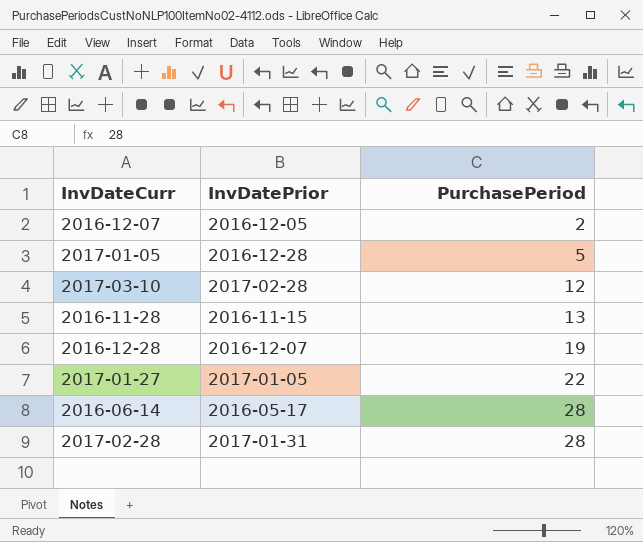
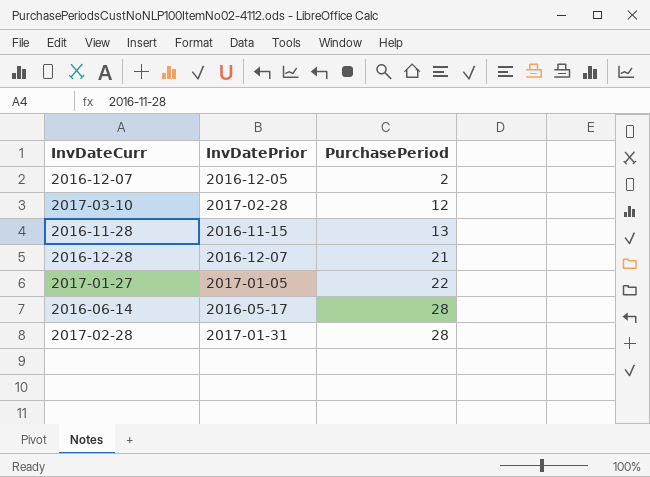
row 2017-01-05: 2016-12-28 | 5 -> none
2016-12-28 | PurchasePeriod: 19 -> 21

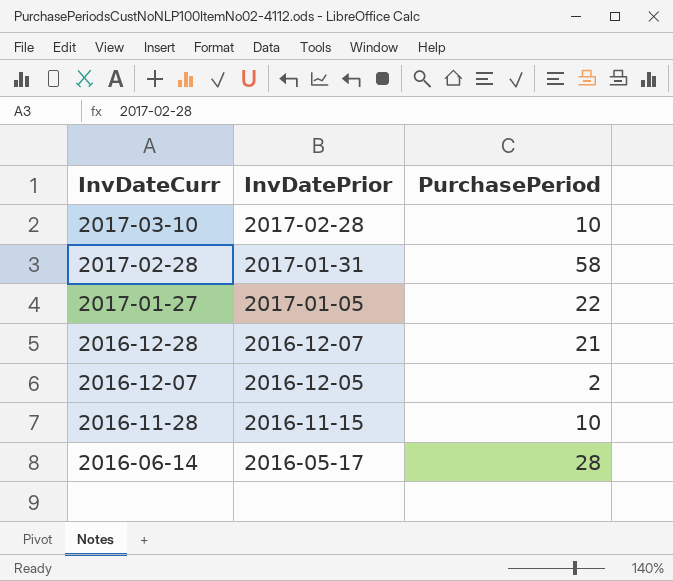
row order: PurchasePeriod ascending -> InvDateCurr descending
2017-03-10 | PurchasePeriod: 12 -> 10
2017-02-28 | PurchasePeriod: 28 -> 58
2016-11-28 | PurchasePeriod: 13 -> 10

